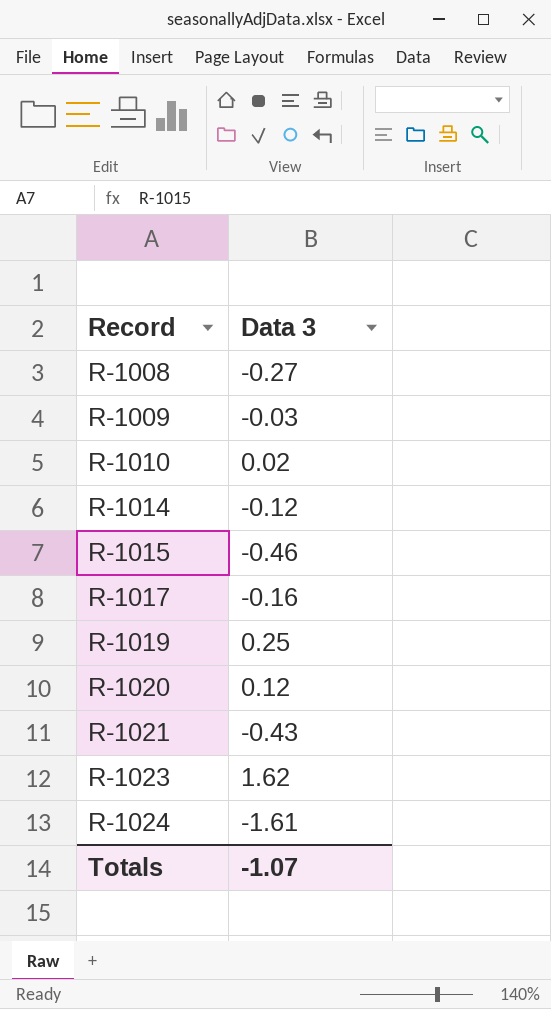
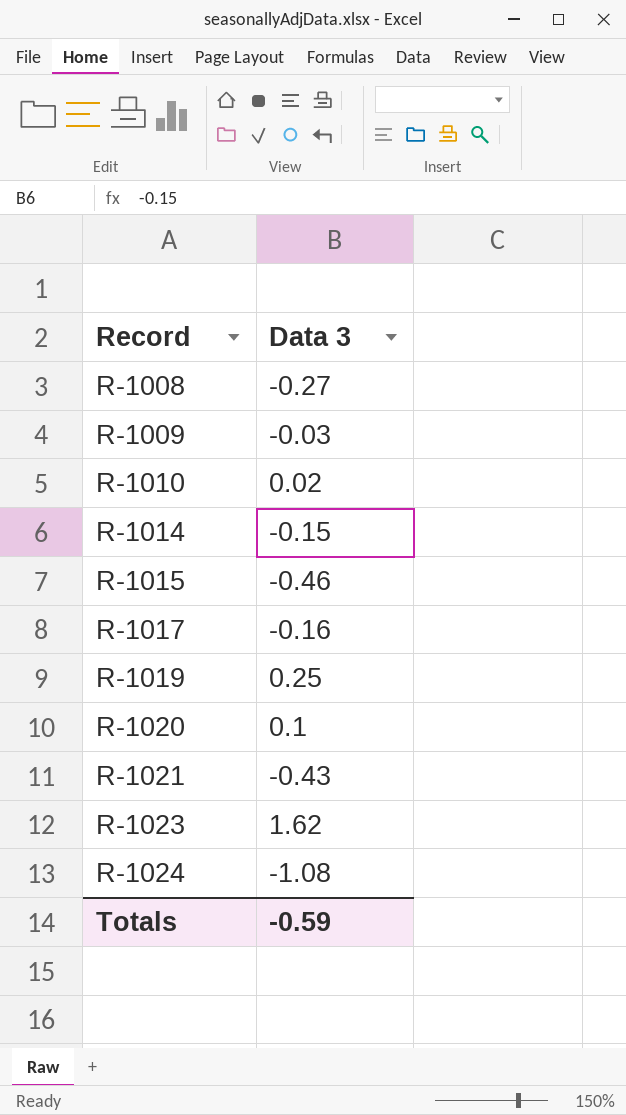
R-1014 | Data 3: -0.12 -> -0.15
R-1020 | Data 3: 0.12 -> 0.1
R-1024 | Data 3: -1.61 -> -1.08
Totals | Data 3: -1.07 -> -0.59

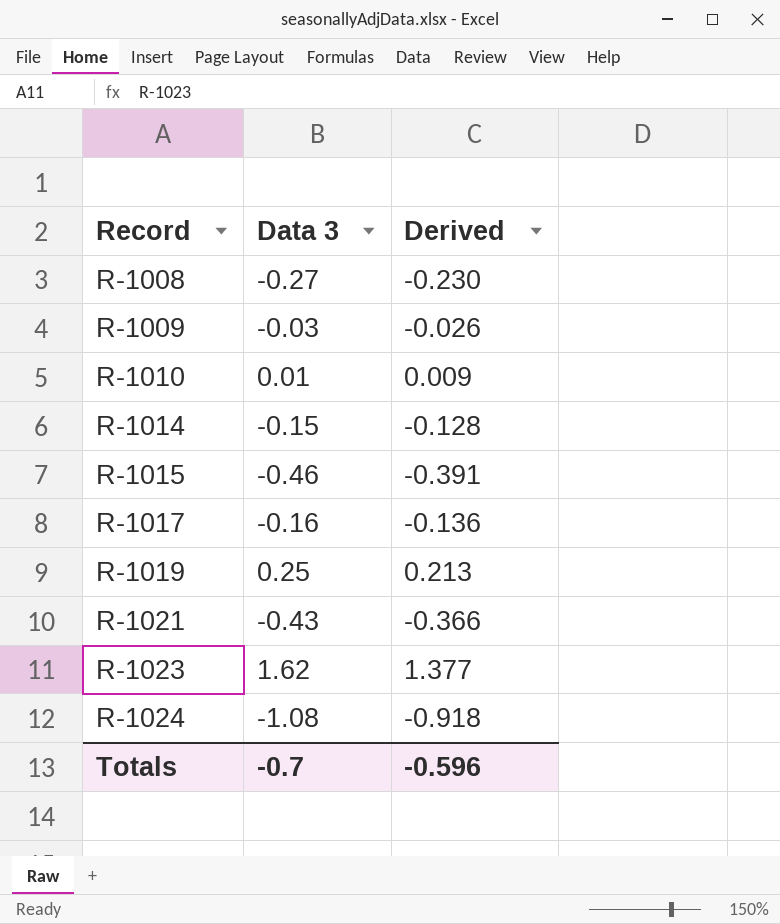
column Derived | formula: none -> [Data 3] * 0.85
row R-1020: 0.1 -> none
R-1010 | Data 3: 0.02 -> 0.01
Totals | Data 3: -0.59 -> -0.7

